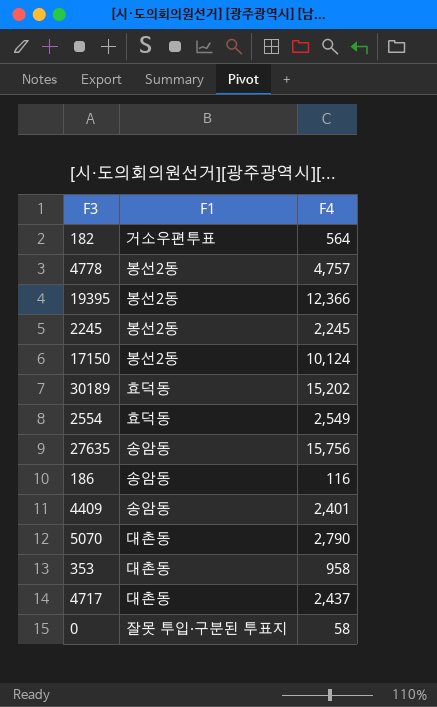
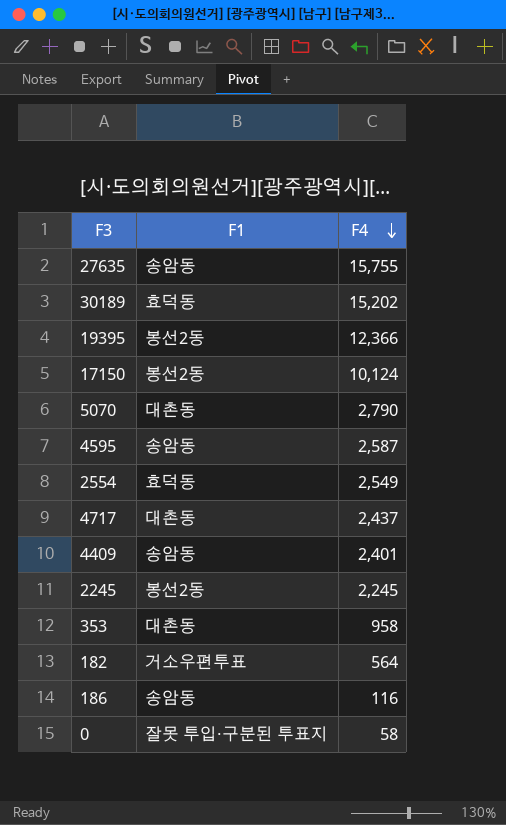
row order: none -> F4 descending
row 4778: 봉선2동 | 4,757 -> none
27635 | F4: 15,756 -> 15,755
row 4595: none -> 송암동 | 2,587

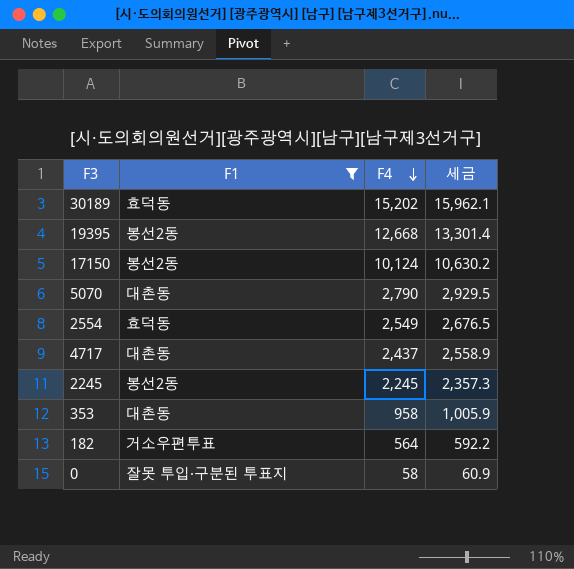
filter: none -> F1 != 송암동
column 세금 | formula: none -> [F4] * 1.05
19395 | F4: 12,366 -> 12,668

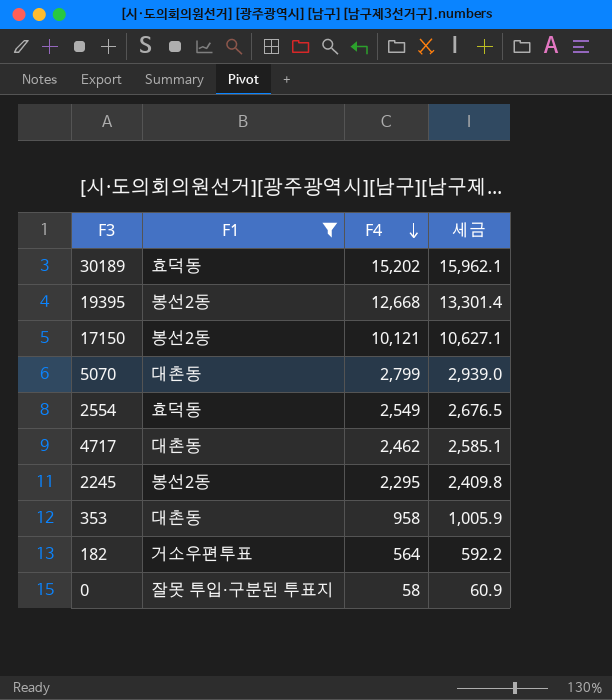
17150 | F4: 10,124 -> 10,121
17150 | 세금: 10,630.2 -> 10,627.1
5070 | F4: 2,790 -> 2,799
5070 | 세금: 2,929.5 -> 2,939.0
4717 | F4: 2,437 -> 2,462
4717 | 세금: 2,558.9 -> 2,585.1
2245 | F4: 2,245 -> 2,295
2245 | 세금: 2,357.3 -> 2,409.8

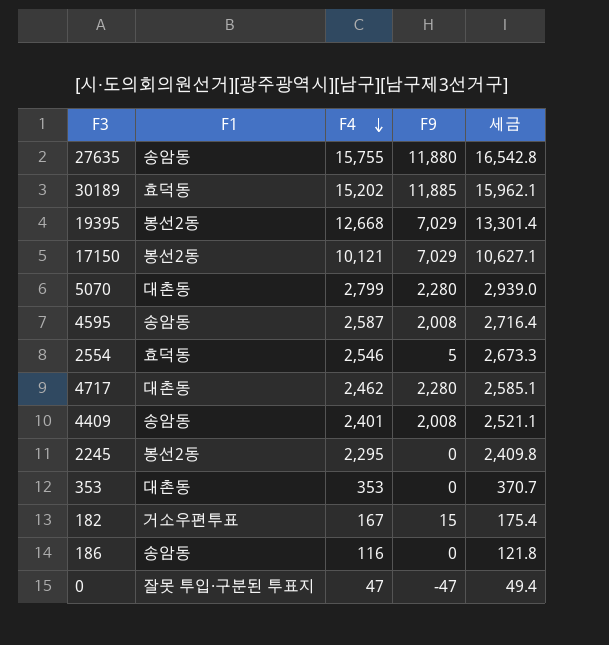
filter: F1 != 송암동 -> none
column F9 | position: none -> 4
2554 | F4: 2,549 -> 2,546
2554 | 세금: 2,676.5 -> 2,673.3
353 | F4: 958 -> 353
353 | 세금: 1,005.9 -> 370.7
182 | F4: 564 -> 167
182 | 세금: 592.2 -> 175.4
0 | F4: 58 -> 47
0 | 세금: 60.9 -> 49.4

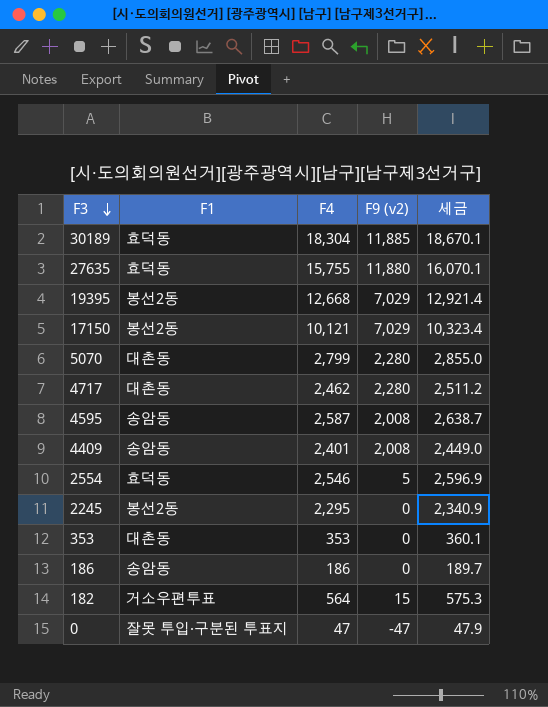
row order: F4 descending -> F3 descending
column name: F9 -> F9 (v2)
column 세금 | formula: [F4] * 1.05 -> [F4] * 1.02
30189 | F4: 15,202 -> 18,304
27635 | F1: 송암동 -> 효덕동
186 | F4: 116 -> 186
182 | F4: 167 -> 564

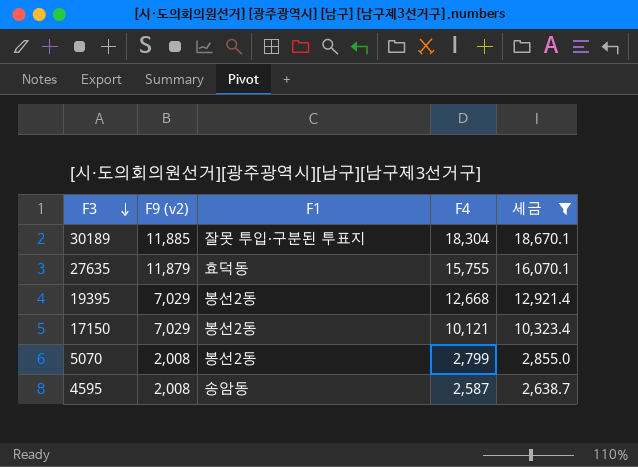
filter: none -> 세금 >= 2,638.7
column F9 (v2) | position: 4 -> 2
30189 | F1: 효덕동 -> 잘못 투입·구분된 투표지
27635 | F9 (v2): 11,880 -> 11,879
5070 | F9 (v2): 2,280 -> 2,008
5070 | F1: 대촌동 -> 봉선2동

